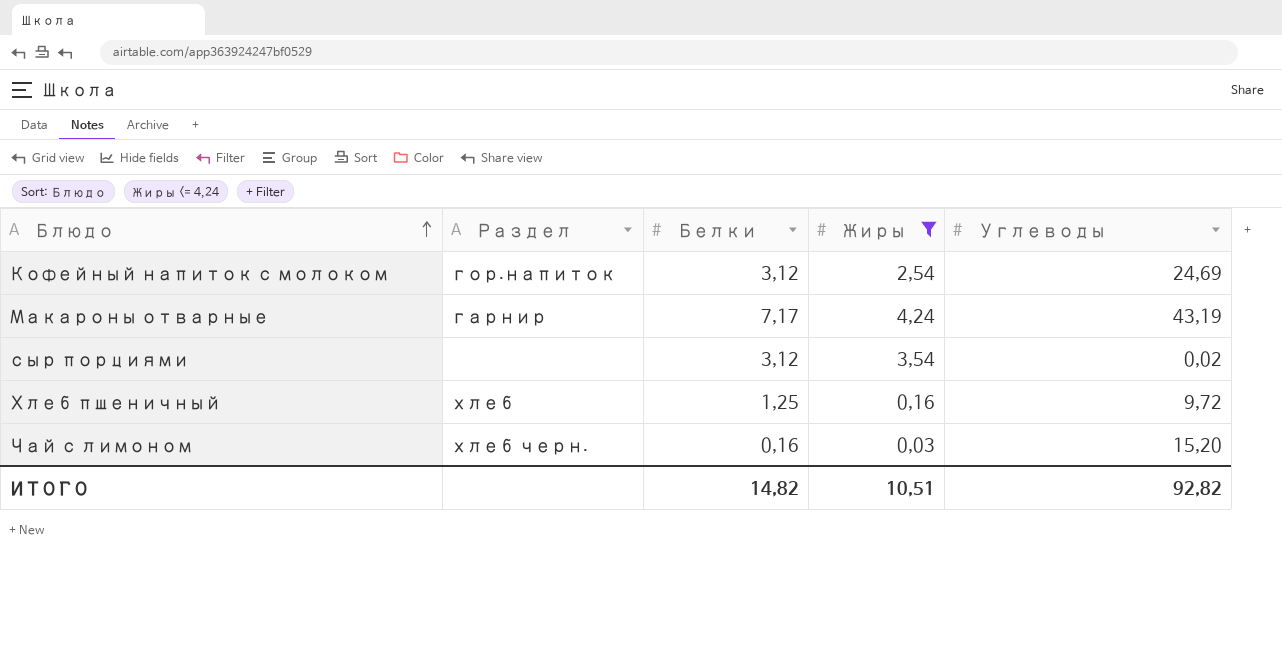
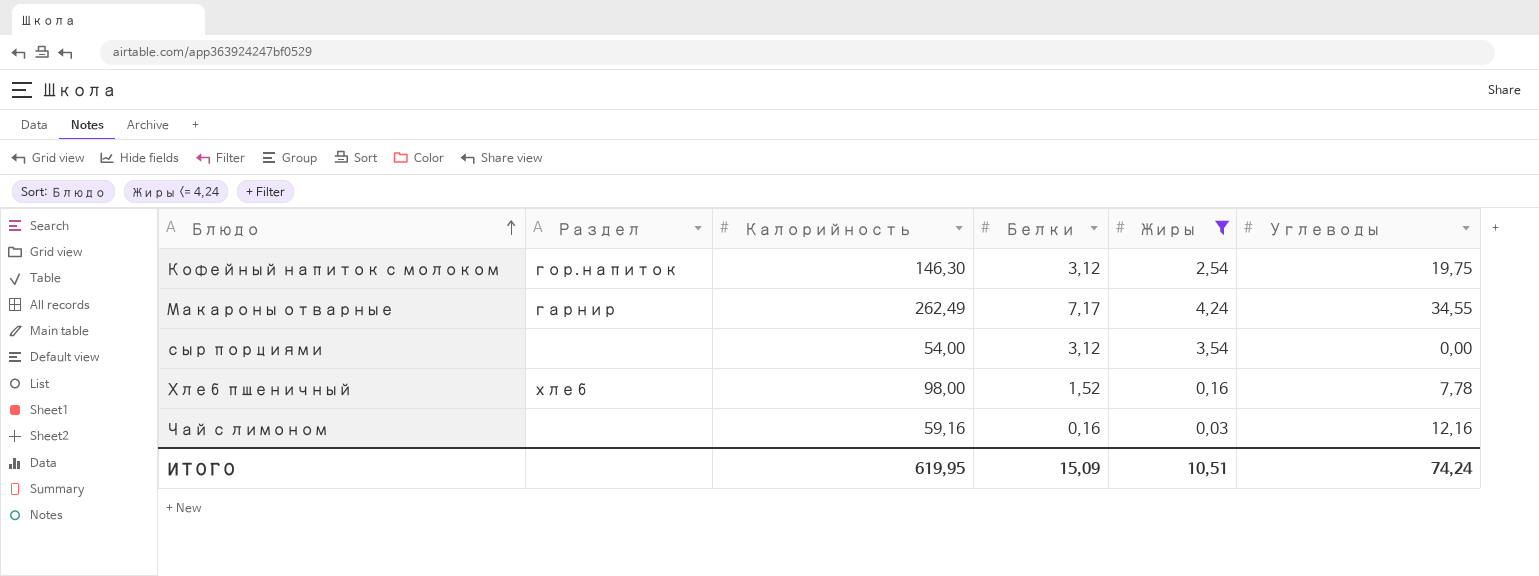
column Калорийность | position: none -> 3
Кофейный напиток с молоком | Углеводы: 24,69 -> 19,75
Макароны отварные | Углеводы: 43,19 -> 34,55
сыр порциями | Углеводы: 0,02 -> 0,00
Хлеб пшеничный | Белки: 1,25 -> 1,52
Хлеб пшеничный | Углеводы: 9,72 -> 7,78
Чай с лимоном | Раздел: хлеб черн. -> none
Чай с лимоном | Углеводы: 15,20 -> 12,16
ИТОГО | Белки: 14,82 -> 15,09
ИТОГО | Углеводы: 92,82 -> 74,24

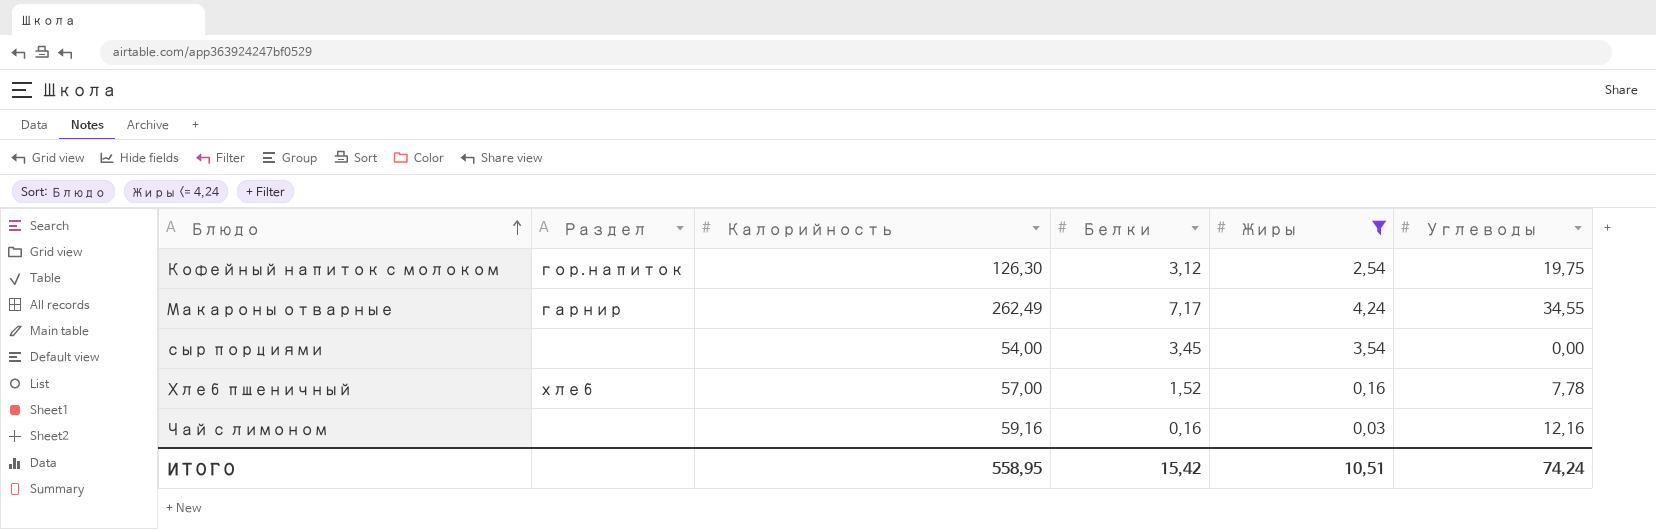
Кофейный напиток с молоком | Калорийность: 146,30 -> 126,30
сыр порциями | Белки: 3,12 -> 3,45
Хлеб пшеничный | Калорийность: 98,00 -> 57,00
ИТОГО | Калорийность: 619,95 -> 558,95
ИТОГО | Белки: 15,09 -> 15,42

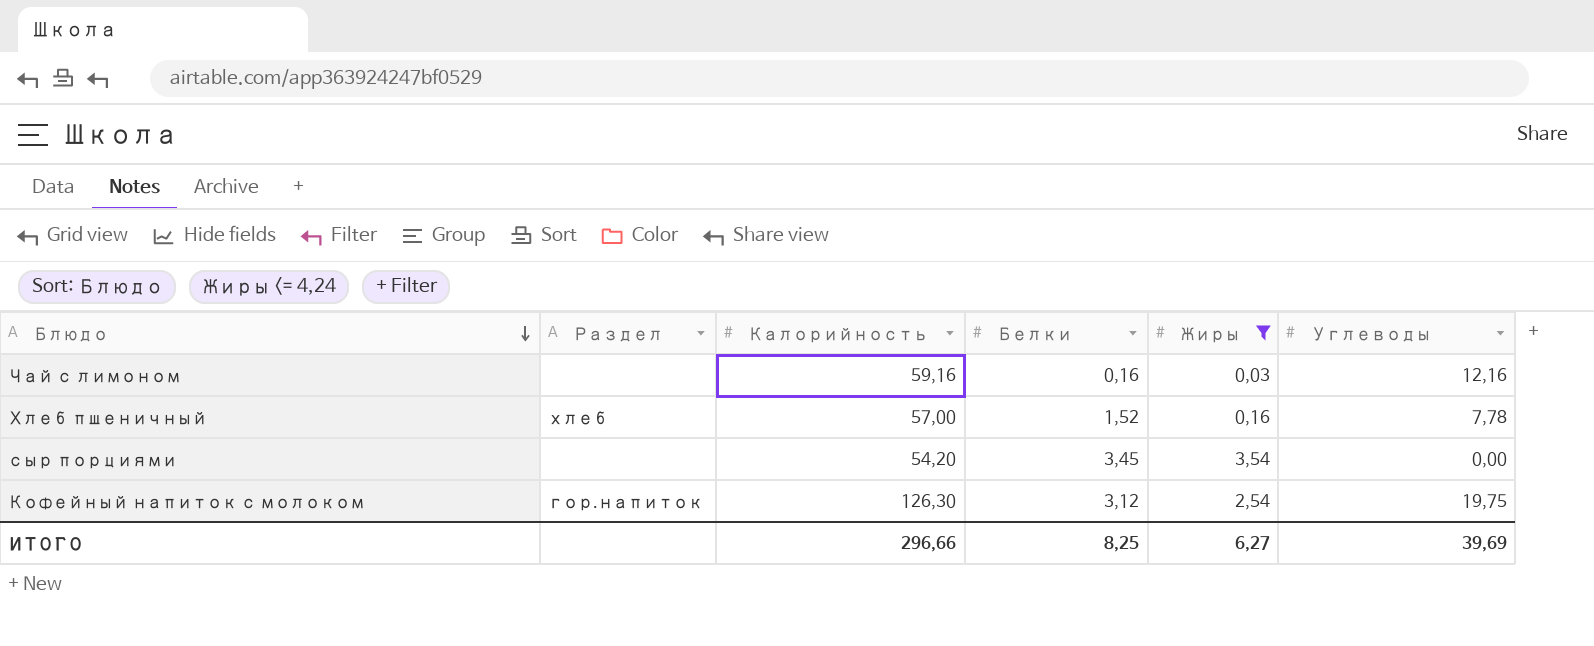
row order: Блюдо ascending -> Блюдо descending
row Макароны отварные: гарнир | 262,49 | 7,17 | 4,24 | 34,55 -> none
сыр порциями | Калорийность: 54,00 -> 54,20
ИТОГО | Калорийность: 558,95 -> 296,66
ИТОГО | Белки: 15,42 -> 8,25
ИТОГО | Жиры: 10,51 -> 6,27
ИТОГО | Углеводы: 74,24 -> 39,69

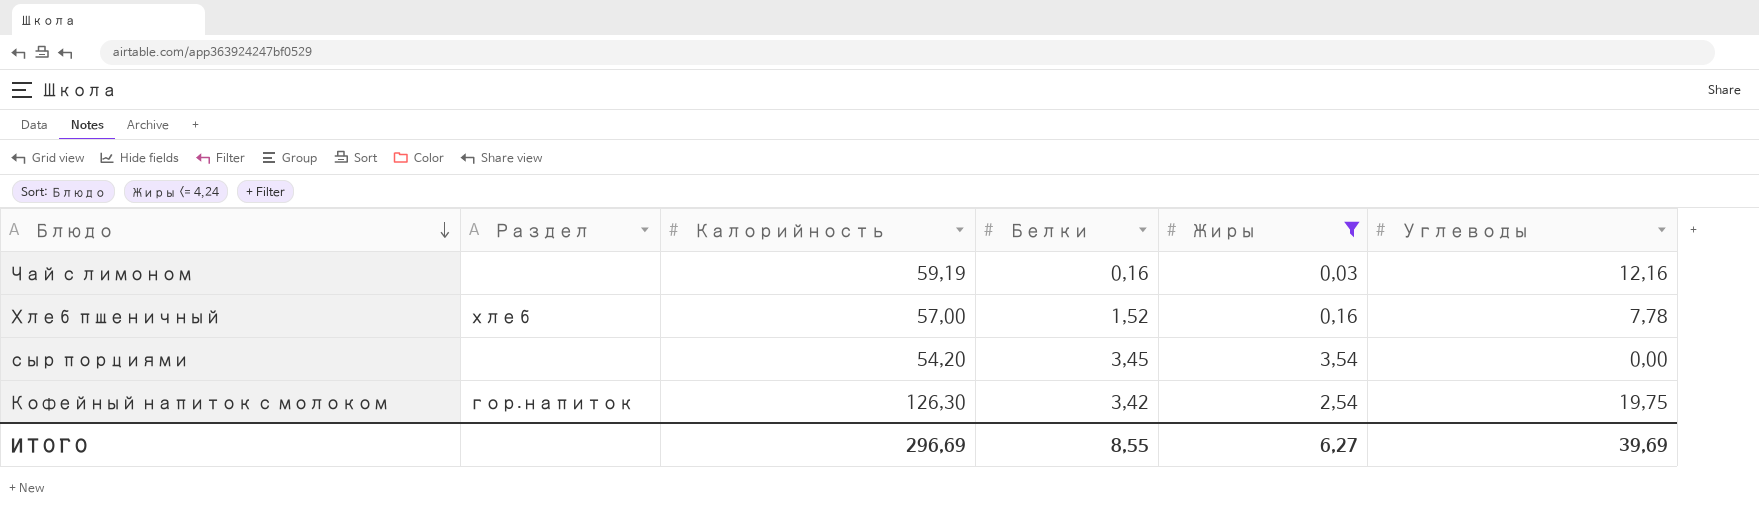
Чай с лимоном | Калорийность: 59,16 -> 59,19
Кофейный напиток с молоком | Белки: 3,12 -> 3,42
ИТОГО | Калорийность: 296,66 -> 296,69
ИТОГО | Белки: 8,25 -> 8,55

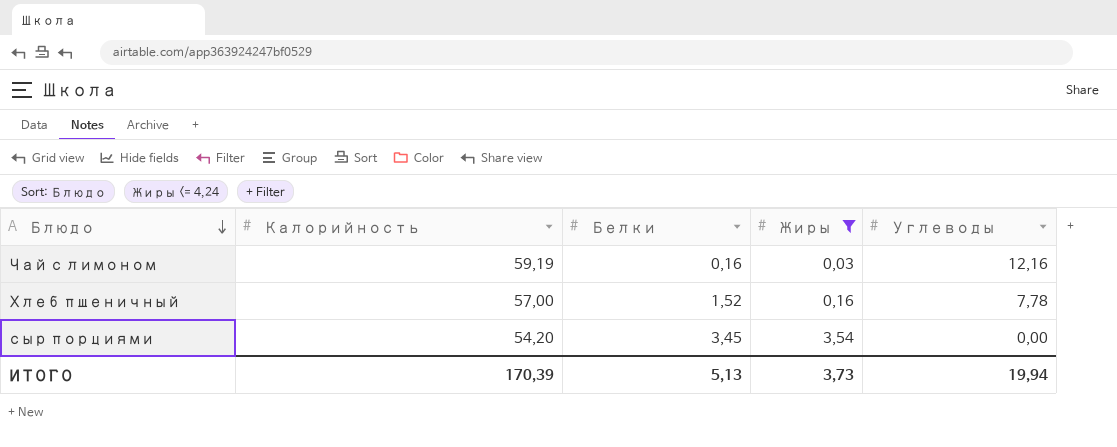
column Раздел | position: 2 -> none
row Кофейный напиток с молоком: гор.напиток | 126,30 | 3,42 | 2,54 | 19,75 -> none
ИТОГО | Калорийность: 296,69 -> 170,39
ИТОГО | Белки: 8,55 -> 5,13
ИТОГО | Жиры: 6,27 -> 3,73
ИТОГО | Углеводы: 39,69 -> 19,94

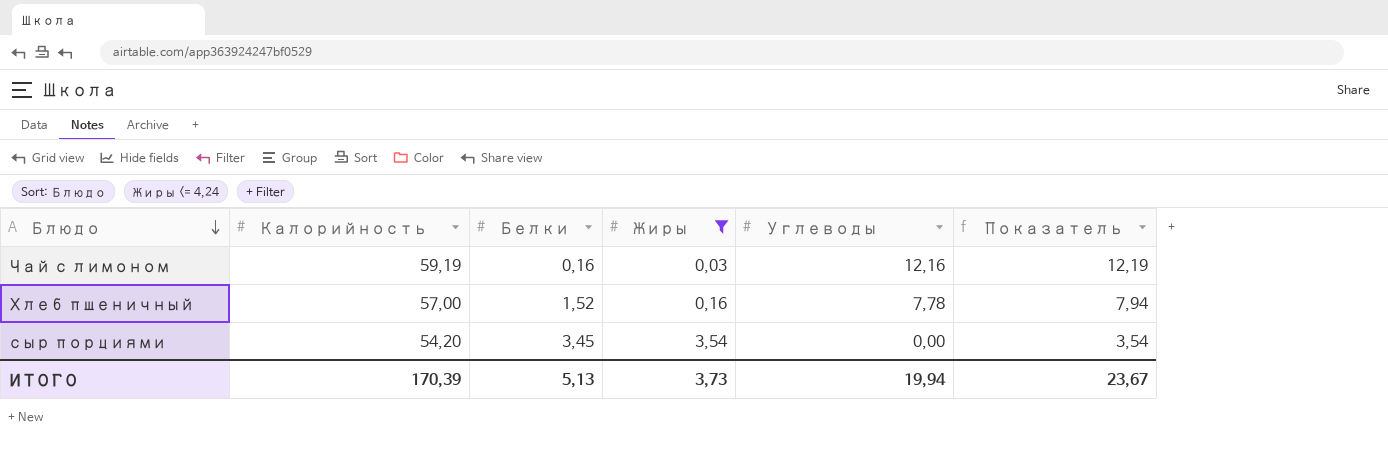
column Показатель | formula: none -> [Жиры] + [Углеводы]

